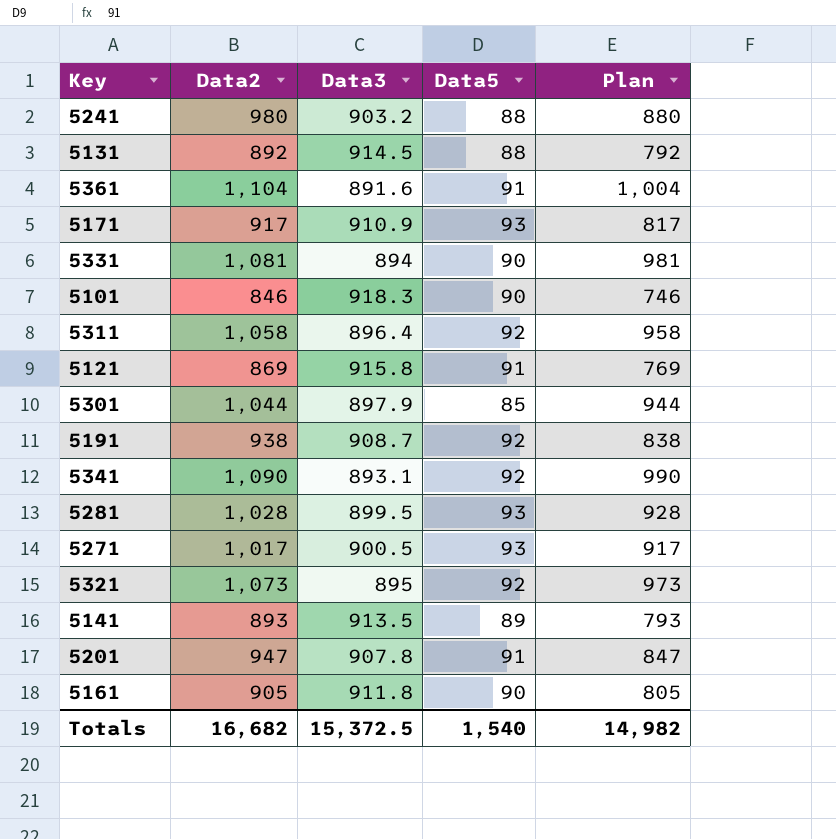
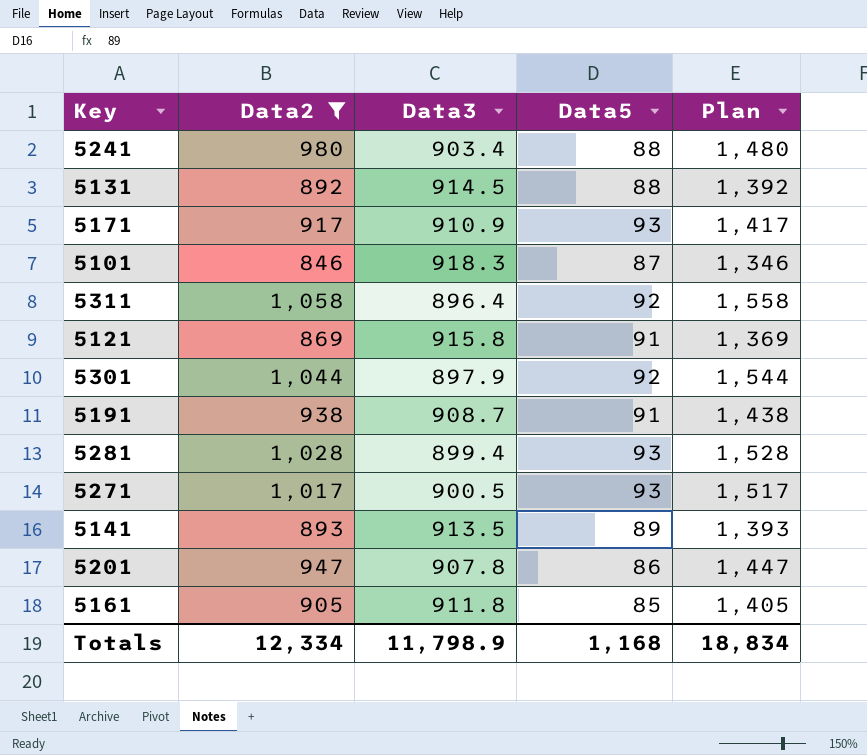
filter: none -> Data2 <= 1,058
column Plan | formula: [Data2] - 100 -> [Data2] + 500
5241 | Data3: 903.2 -> 903.4
5101 | Data5: 90 -> 87
5301 | Data5: 85 -> 92
5191 | Data5: 92 -> 91
5281 | Data3: 899.5 -> 899.4
5201 | Data5: 91 -> 86
5161 | Data5: 90 -> 85
Totals | Data2: 16,682 -> 12,334
Totals | Data3: 15,372.5 -> 11,798.9
Totals | Data5: 1,540 -> 1,168
Totals | Plan: 14,982 -> 18,834

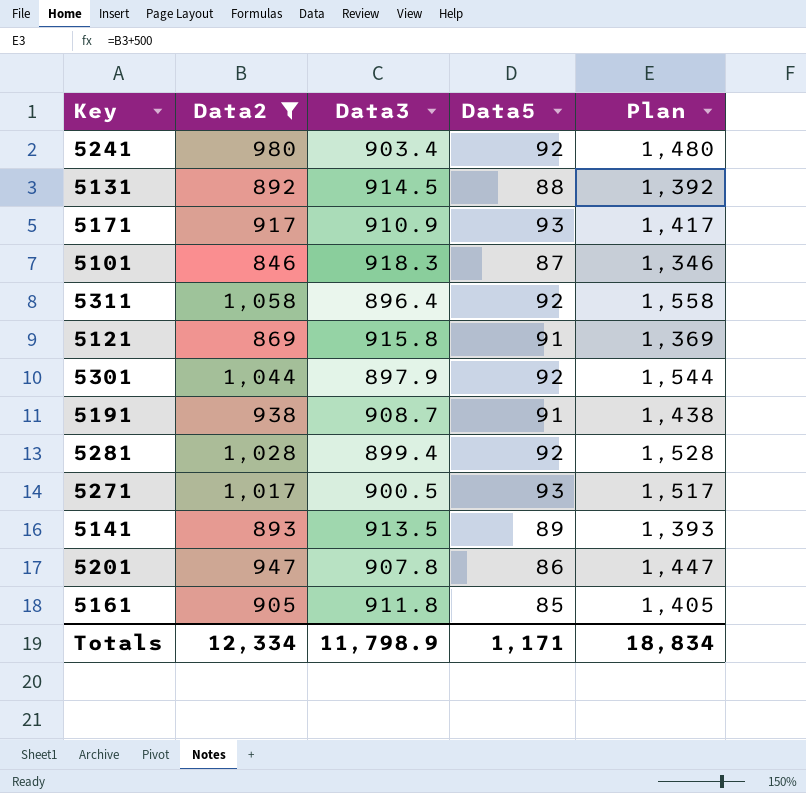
5241 | Data5: 88 -> 92
5281 | Data5: 93 -> 92
Totals | Data5: 1,168 -> 1,171

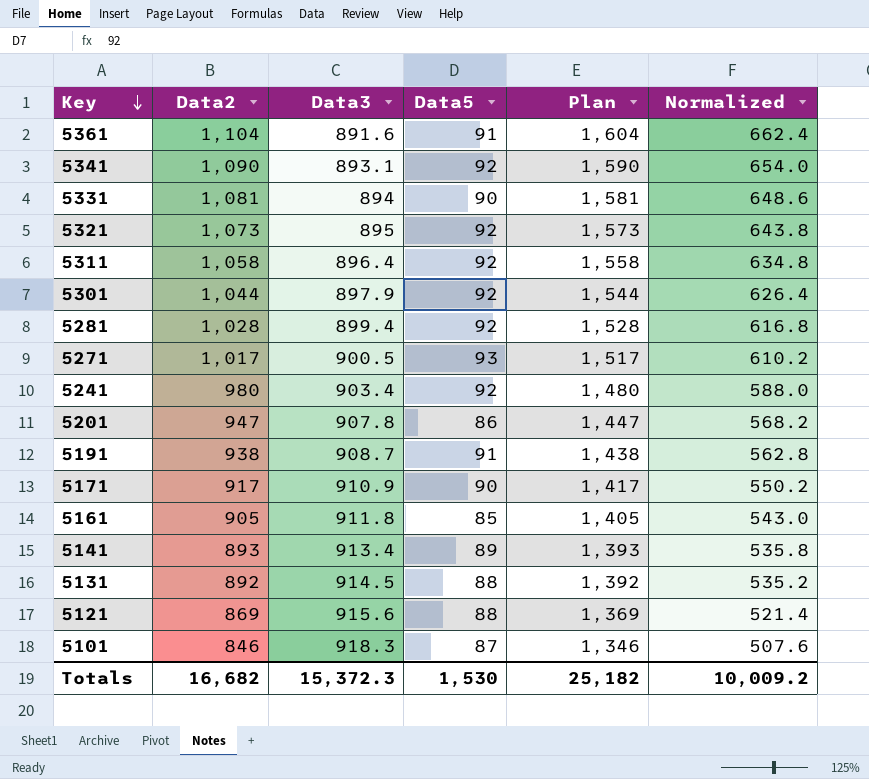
filter: Data2 <= 1,058 -> none
row order: none -> Key descending
column Normalized | formula: none -> [Data2] * 0.6
5171 | Data5: 93 -> 90
5141 | Data3: 913.5 -> 913.4
5121 | Data3: 915.8 -> 915.6
5121 | Data5: 91 -> 88
Totals | Data2: 12,334 -> 16,682
Totals | Data3: 11,798.9 -> 15,372.3
Totals | Data5: 1,171 -> 1,530
Totals | Plan: 18,834 -> 25,182

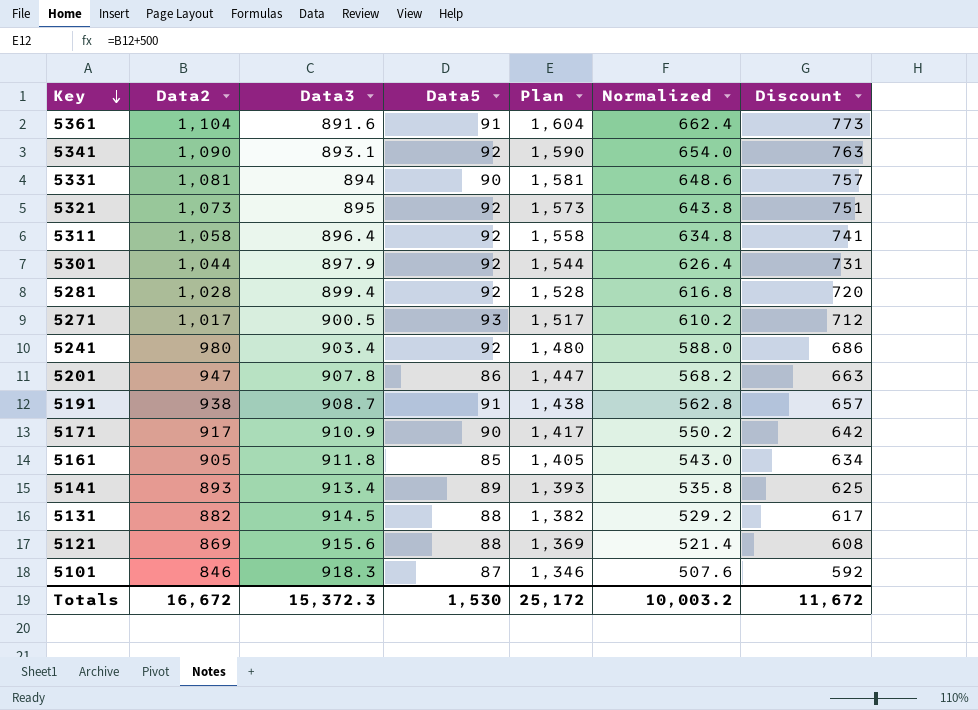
column Discount | formula: none -> [Data2] * 0.7
5131 | Data2: 892 -> 882
5131 | Plan: 1,392 -> 1,382
5131 | Normalized: 535.2 -> 529.2
Totals | Data2: 16,682 -> 16,672
Totals | Plan: 25,182 -> 25,172
Totals | Normalized: 10,009.2 -> 10,003.2

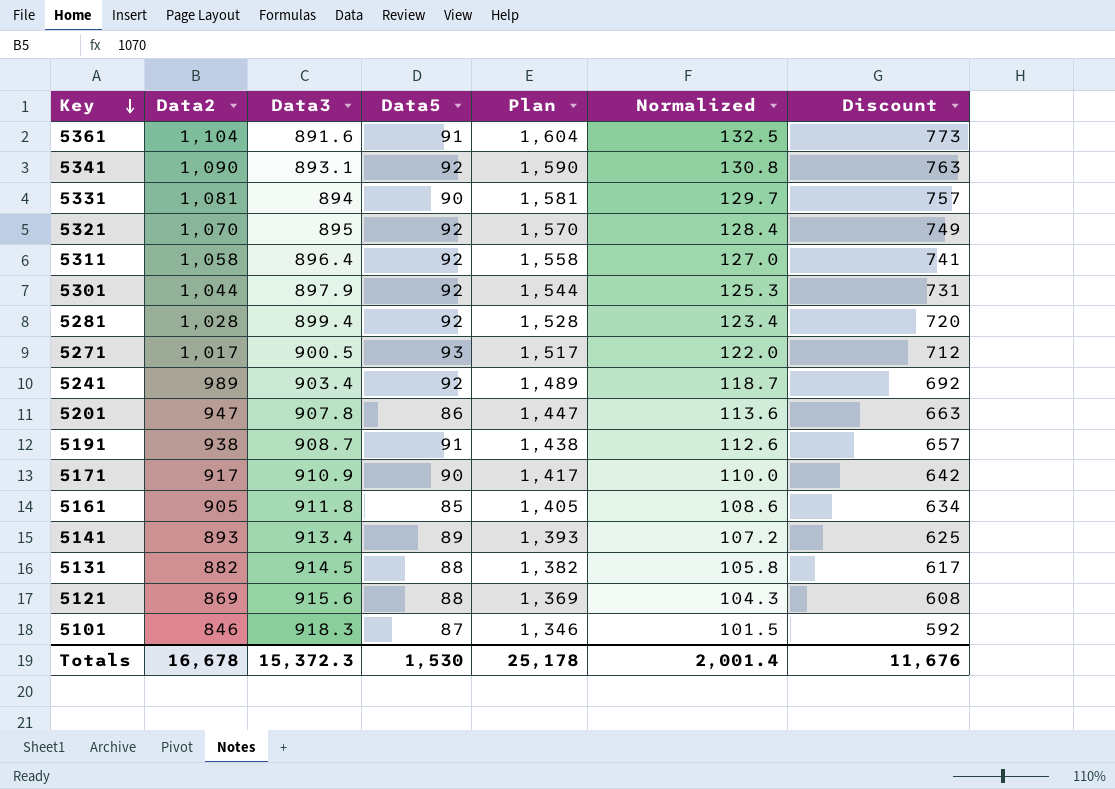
column Normalized | formula: [Data2] * 0.6 -> [Data2] * 0.12
5321 | Data2: 1,073 -> 1,070
5321 | Plan: 1,573 -> 1,570
5321 | Discount: 751 -> 749
5241 | Data2: 980 -> 989
5241 | Plan: 1,480 -> 1,489
5241 | Discount: 686 -> 692
Totals | Data2: 16,672 -> 16,678
Totals | Plan: 25,172 -> 25,178
Totals | Normalized: 10,003.2 -> 2,001.4
Totals | Discount: 11,672 -> 11,676

